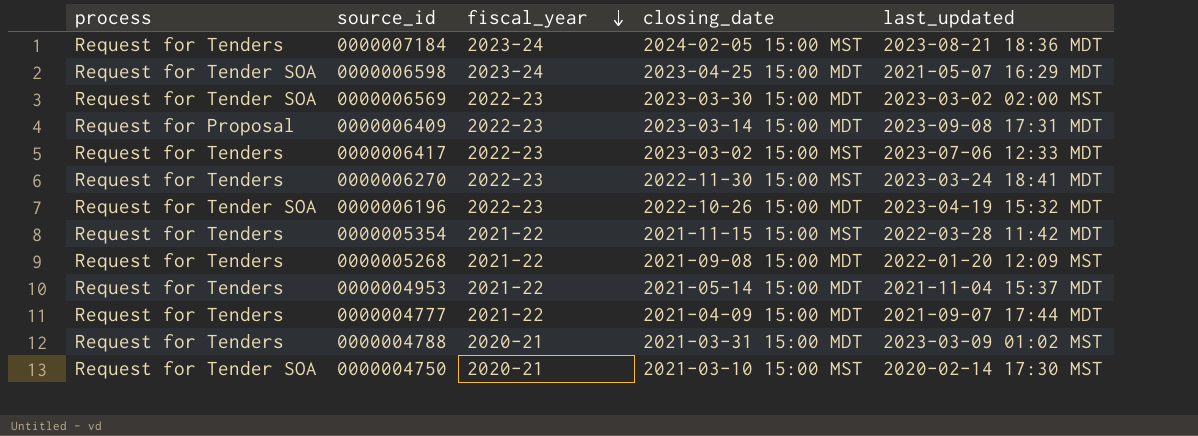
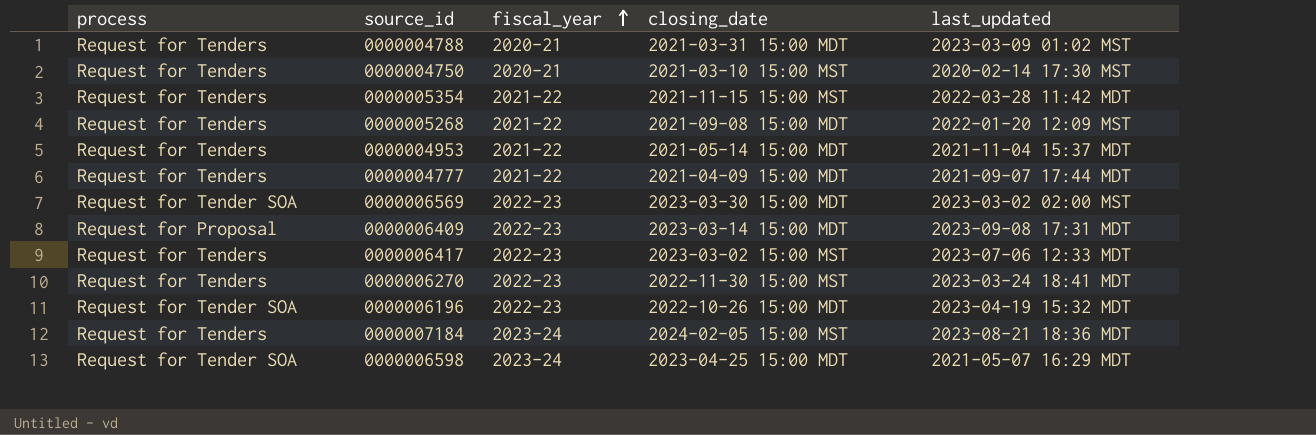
row order: fiscal_year descending -> fiscal_year ascending
0000004750 | process: Request for Tender SOA -> Request for Tenders

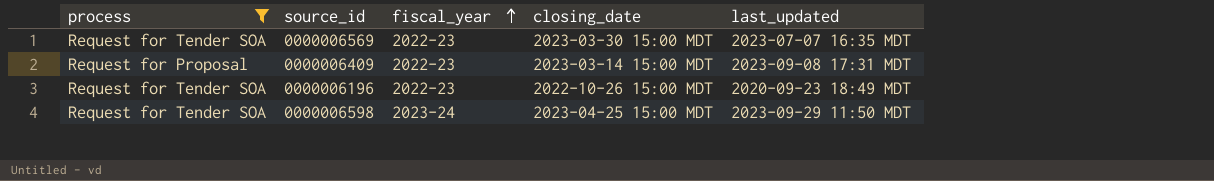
filter: none -> process != Request for Tenders
0000006569 | last_updated: 2023-03-02 02:00 MST -> 2023-07-07 16:35 MDT
0000006196 | last_updated: 2023-04-19 15:32 MDT -> 2020-09-23 18:49 MDT
0000006598 | last_updated: 2021-05-07 16:29 MDT -> 2023-09-29 11:50 MDT

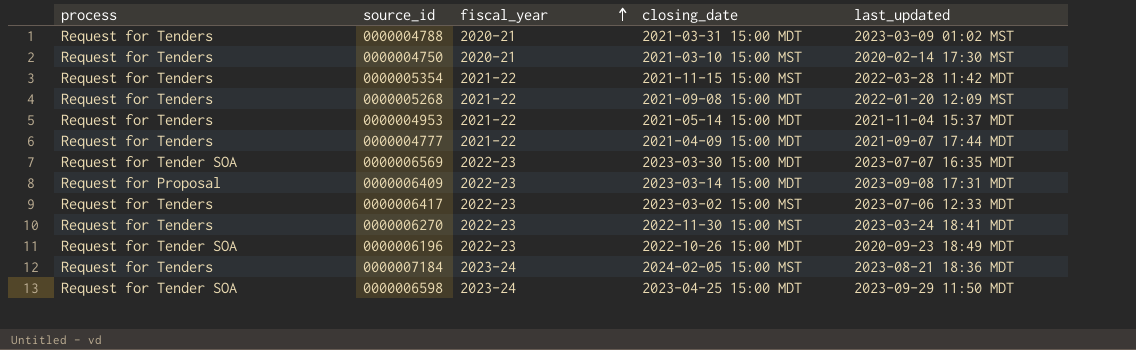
filter: process != Request for Tenders -> none

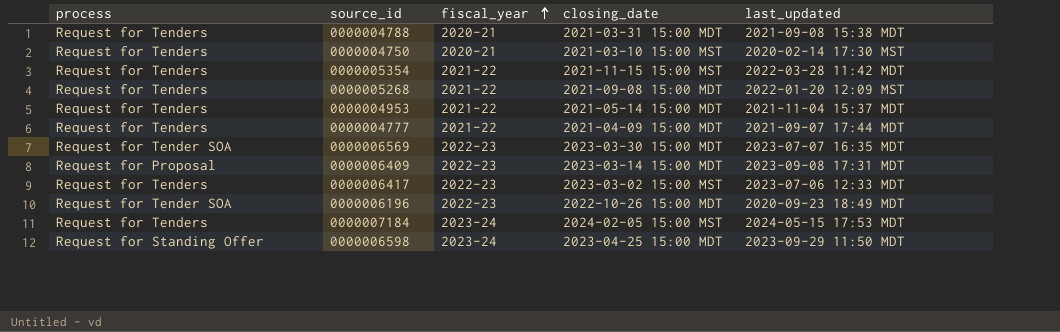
row 0000006270: Request for Tenders | 2022-23 | 2022-11-30 15:00 MST | 2023-03-24 18:41 MDT -> none
0000004788 | last_updated: 2023-03-09 01:02 MST -> 2021-09-08 15:38 MDT
0000007184 | last_updated: 2023-08-21 18:36 MDT -> 2024-05-15 17:53 MDT
0000006598 | process: Request for Tender SOA -> Request for Standing Offer

